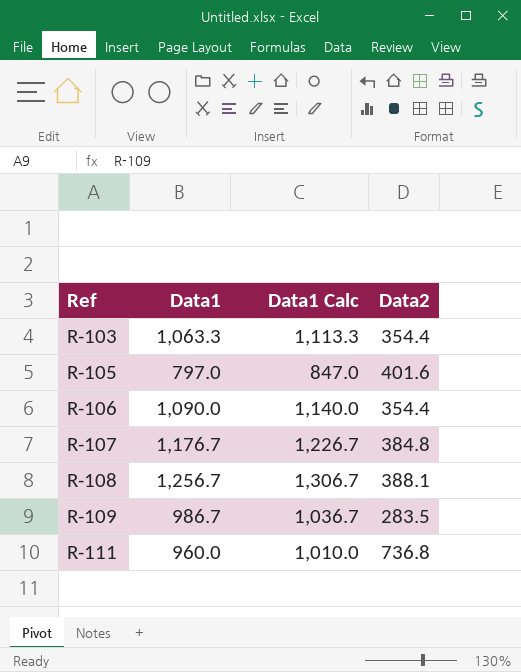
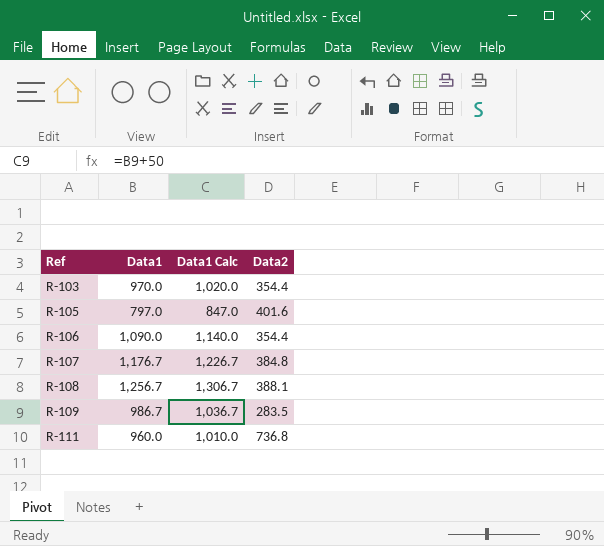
R-103 | Data1: 1,063.3 -> 970.0
R-103 | Data1 Calc: 1,113.3 -> 1,020.0

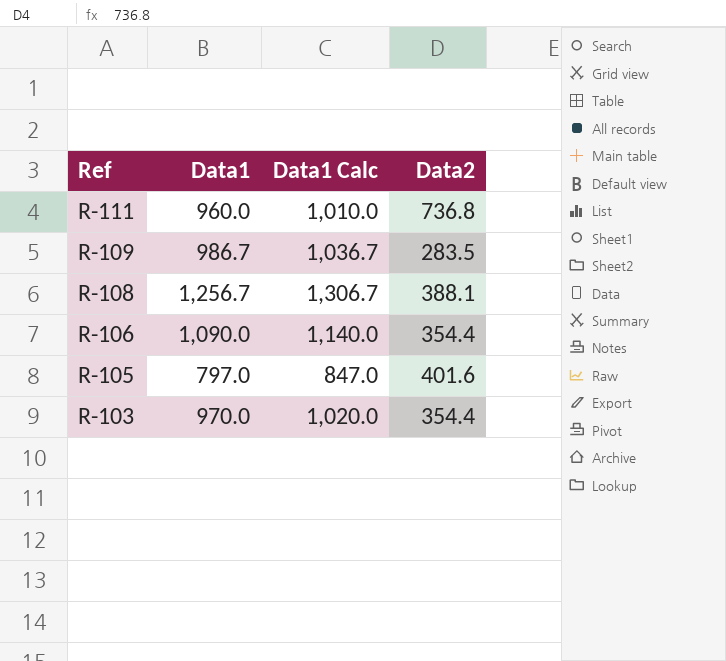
row order: Ref ascending -> Ref descending
row R-107: 1,176.7 | 1,226.7 | 384.8 -> none

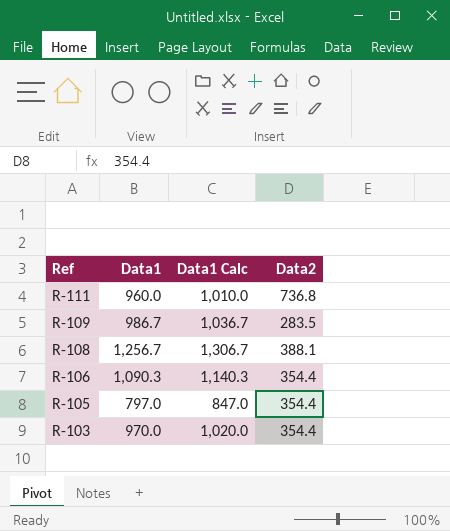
R-106 | Data1: 1,090.0 -> 1,090.3
R-106 | Data1 Calc: 1,140.0 -> 1,140.3
R-105 | Data2: 401.6 -> 354.4

